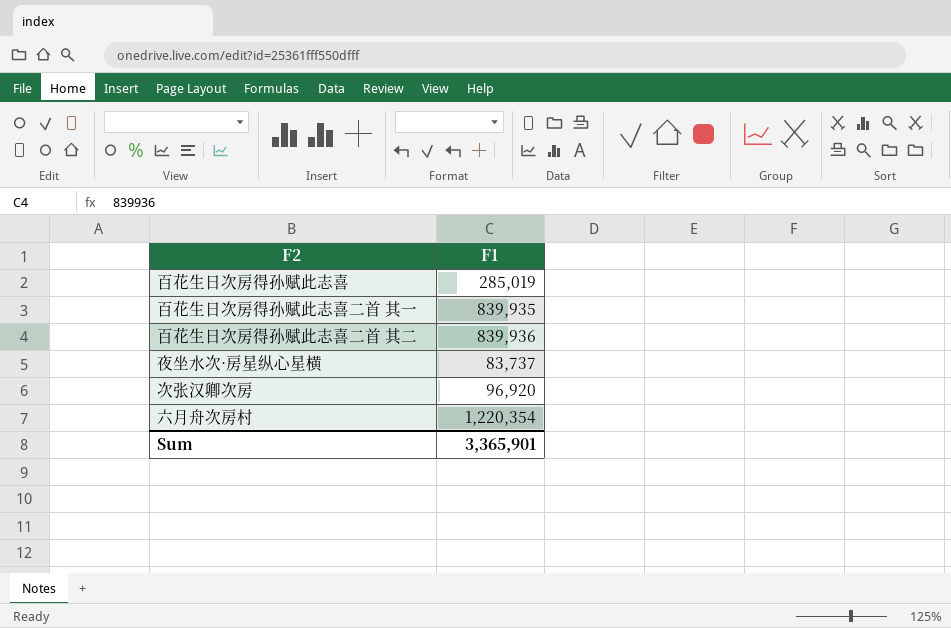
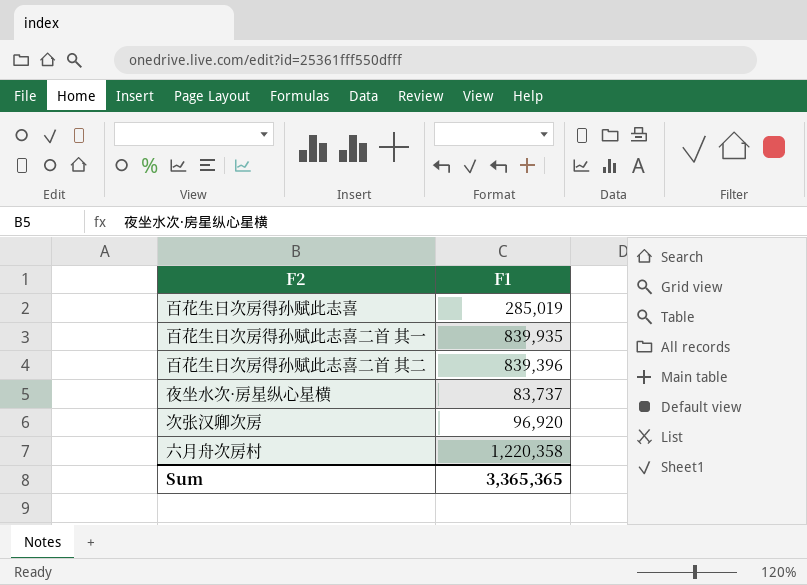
百花生日次房得孙赋此志喜二首 其二 | F1: 839,936 -> 839,396
六月舟次房村 | F1: 1,220,354 -> 1,220,358
Sum | F1: 3,365,901 -> 3,365,365

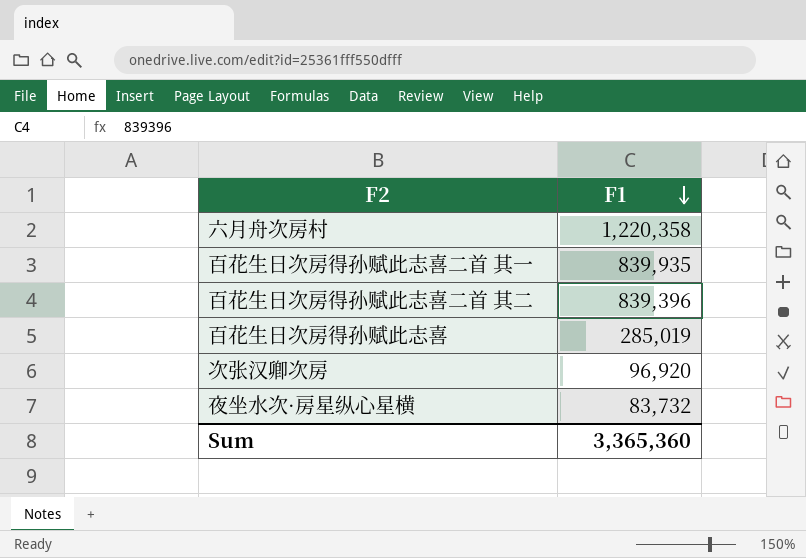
row order: none -> F1 descending
夜坐水次·房星纵心星横 | F1: 83,737 -> 83,732
Sum | F1: 3,365,365 -> 3,365,360

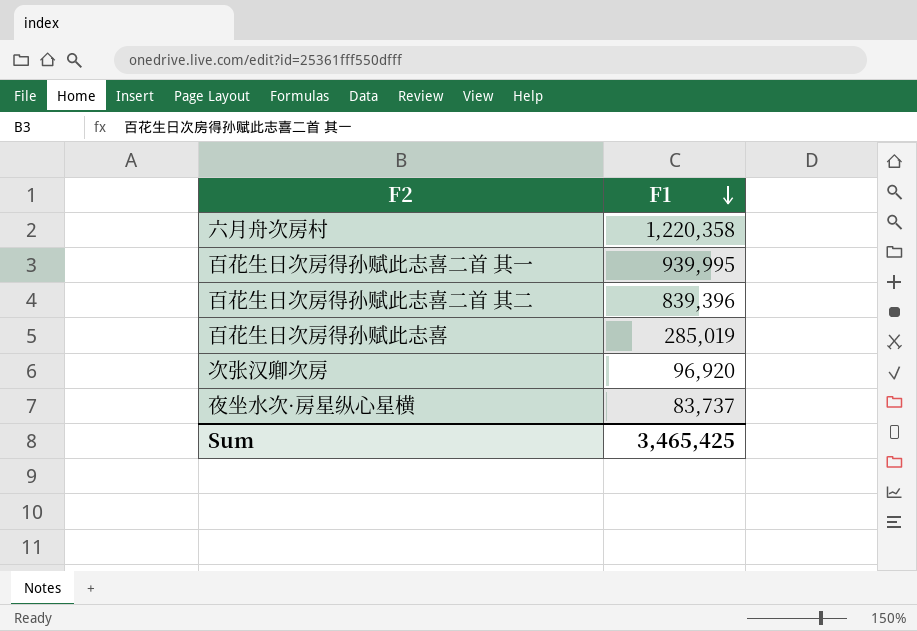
百花生日次房得孙赋此志喜二首 其一 | F1: 839,935 -> 939,995
夜坐水次·房星纵心星横 | F1: 83,732 -> 83,737
Sum | F1: 3,365,360 -> 3,465,425

